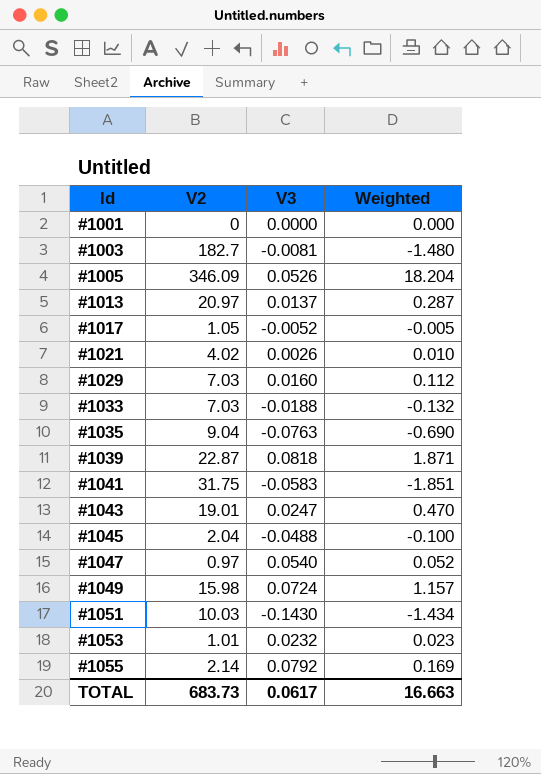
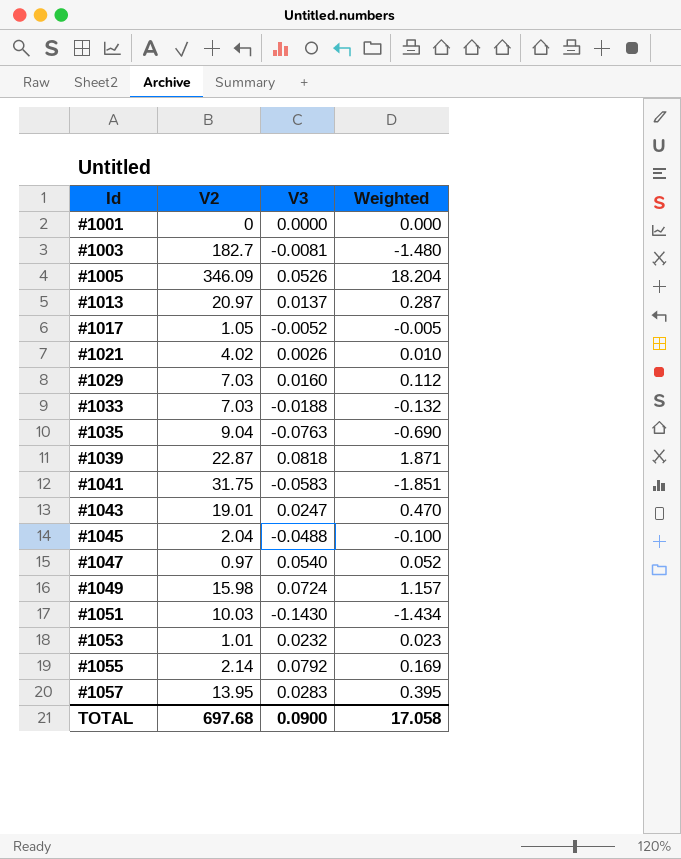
row #1057: none -> 13.95 | 0.0283 | 0.395
TOTAL | V2: 683.73 -> 697.68
TOTAL | V3: 0.0617 -> 0.0900
TOTAL | Weighted: 16.663 -> 17.058

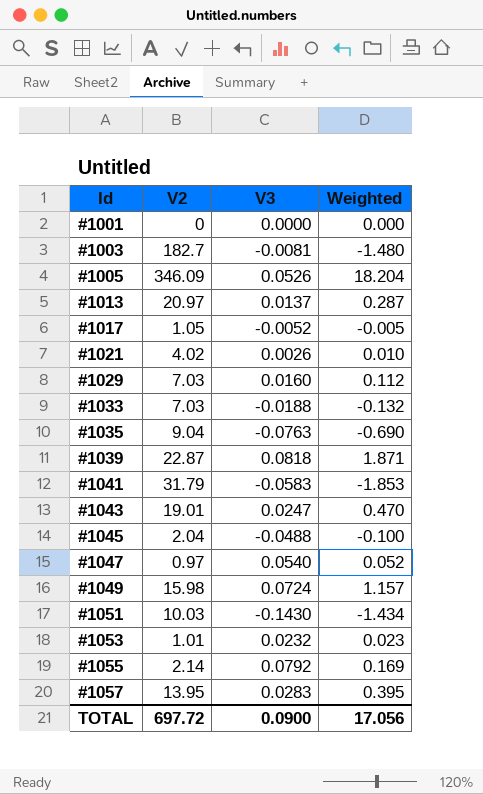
#1041 | V2: 31.75 -> 31.79
#1041 | Weighted: -1.851 -> -1.853
TOTAL | V2: 697.68 -> 697.72
TOTAL | Weighted: 17.058 -> 17.056

